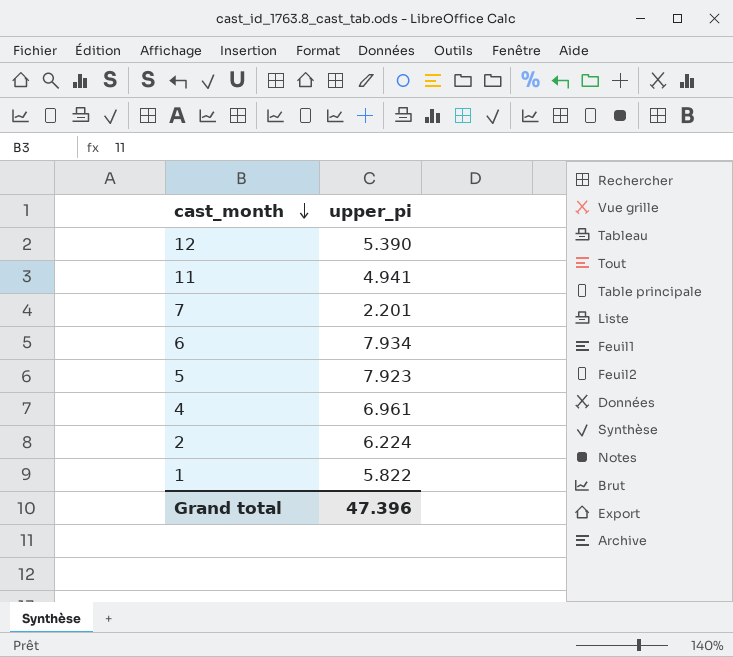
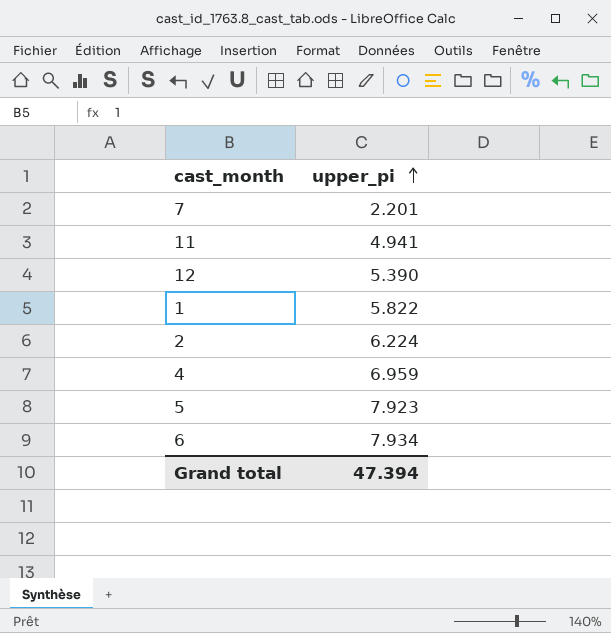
row order: cast_month descending -> upper_pi ascending
4 | upper_pi: 6.961 -> 6.959
Grand total | upper_pi: 47.396 -> 47.394

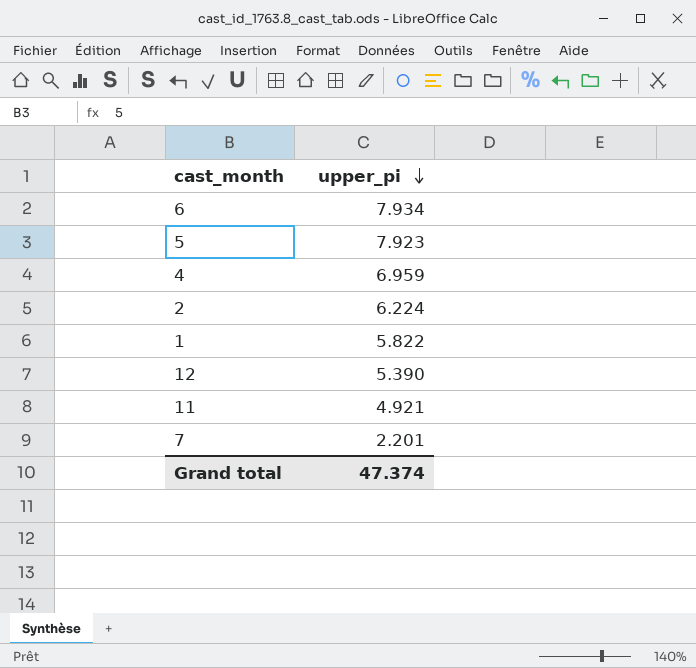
row order: upper_pi ascending -> upper_pi descending
11 | upper_pi: 4.941 -> 4.921
Grand total | upper_pi: 47.394 -> 47.374

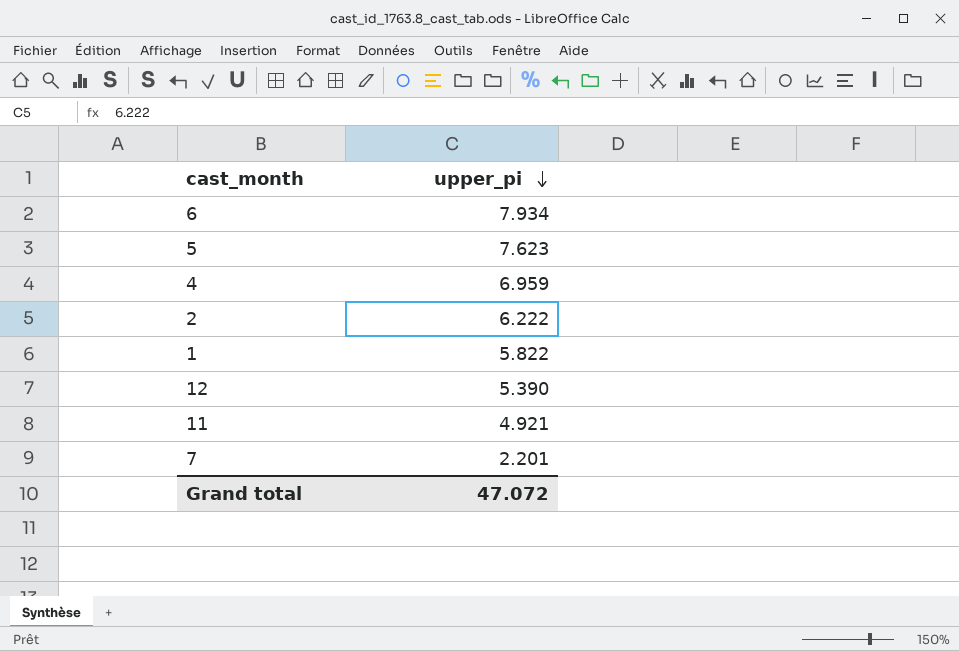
5 | upper_pi: 7.923 -> 7.623
2 | upper_pi: 6.224 -> 6.222
Grand total | upper_pi: 47.374 -> 47.072

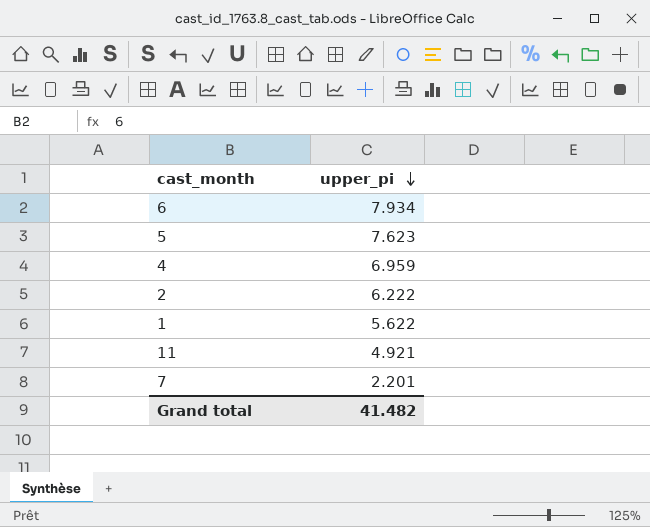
row 12: 5.390 -> none
1 | upper_pi: 5.822 -> 5.622
Grand total | upper_pi: 47.072 -> 41.482

